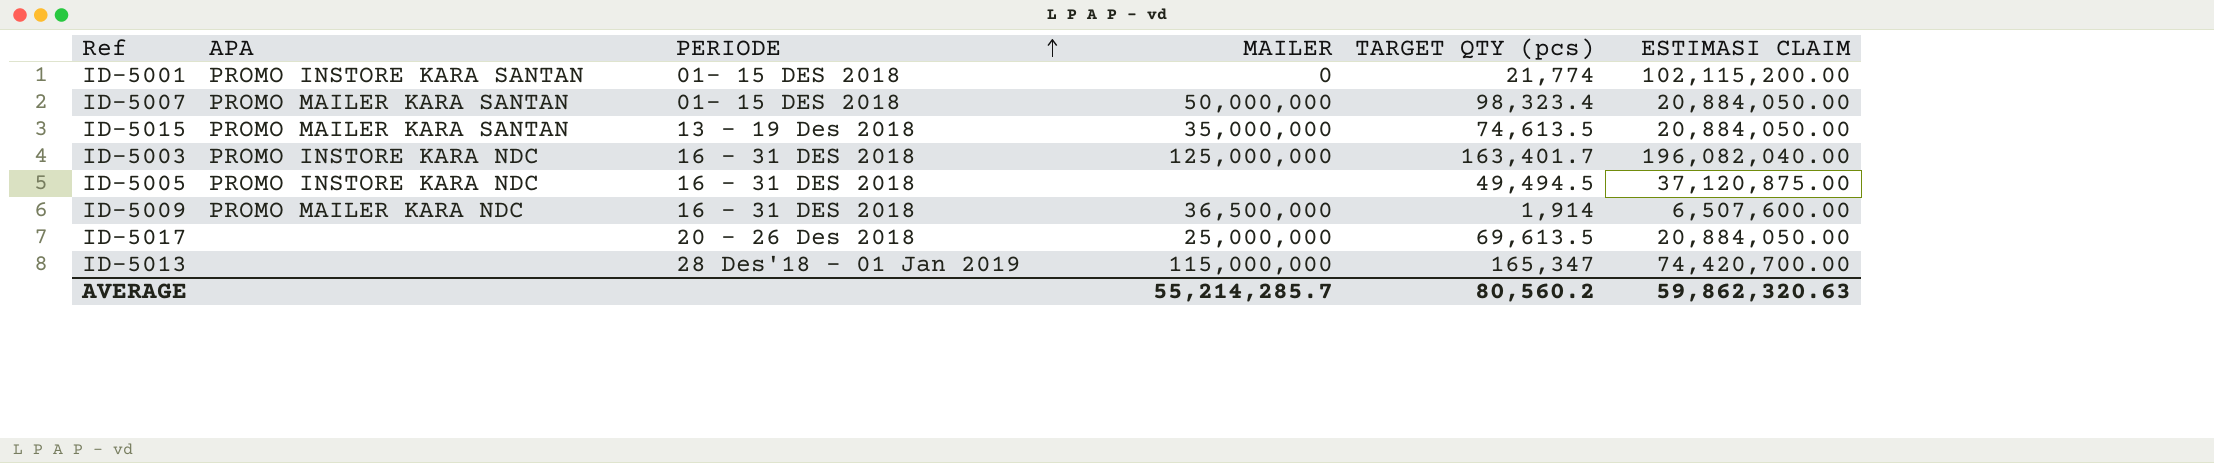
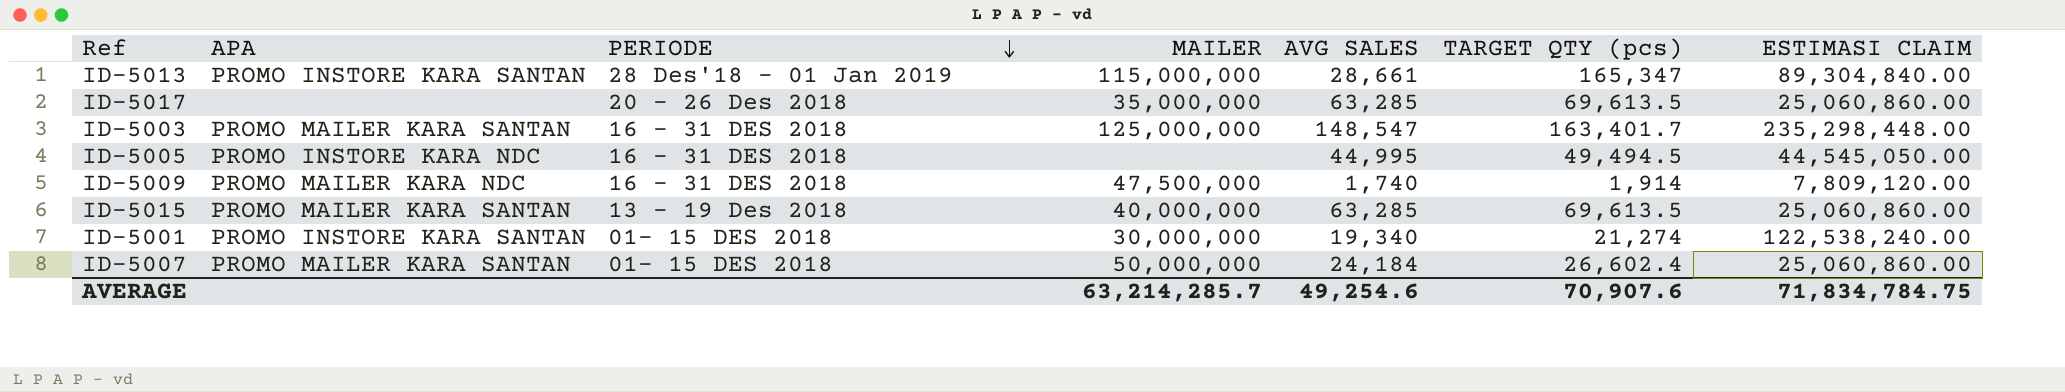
row order: PERIODE ascending -> PERIODE descending
column AVG SALES | position: none -> 5
ID-5013 | APA: none -> PROMO INSTORE KARA SANTAN
ID-5013 | ESTIMASI CLAIM: 74,420,700.00 -> 89,304,840.00
ID-5017 | MAILER: 25,000,000 -> 35,000,000
ID-5017 | ESTIMASI CLAIM: 20,884,050.00 -> 25,060,860.00
ID-5003 | APA: PROMO INSTORE KARA NDC -> PROMO MAILER KARA SANTAN
ID-5003 | ESTIMASI CLAIM: 196,082,040.00 -> 235,298,448.00
ID-5005 | ESTIMASI CLAIM: 37,120,875.00 -> 44,545,050.00
ID-5009 | MAILER: 36,500,000 -> 47,500,000
ID-5009 | ESTIMASI CLAIM: 6,507,600.00 -> 7,809,120.00
ID-5015 | MAILER: 35,000,000 -> 40,000,000
ID-5015 | TARGET QTY (pcs): 74,613.5 -> 69,613.5
ID-5015 | ESTIMASI CLAIM: 20,884,050.00 -> 25,060,860.00
ID-5001 | MAILER: 0 -> 30,000,000
ID-5001 | TARGET QTY (pcs): 21,774 -> 21,274
ID-5001 | ESTIMASI CLAIM: 102,115,200.00 -> 122,538,240.00
ID-5007 | TARGET QTY (pcs): 98,323.4 -> 26,602.4
ID-5007 | ESTIMASI CLAIM: 20,884,050.00 -> 25,060,860.00
AVERAGE | MAILER: 55,214,285.7 -> 63,214,285.7
AVERAGE | TARGET QTY (pcs): 80,560.2 -> 70,907.6
AVERAGE | ESTIMASI CLAIM: 59,862,320.63 -> 71,834,784.75

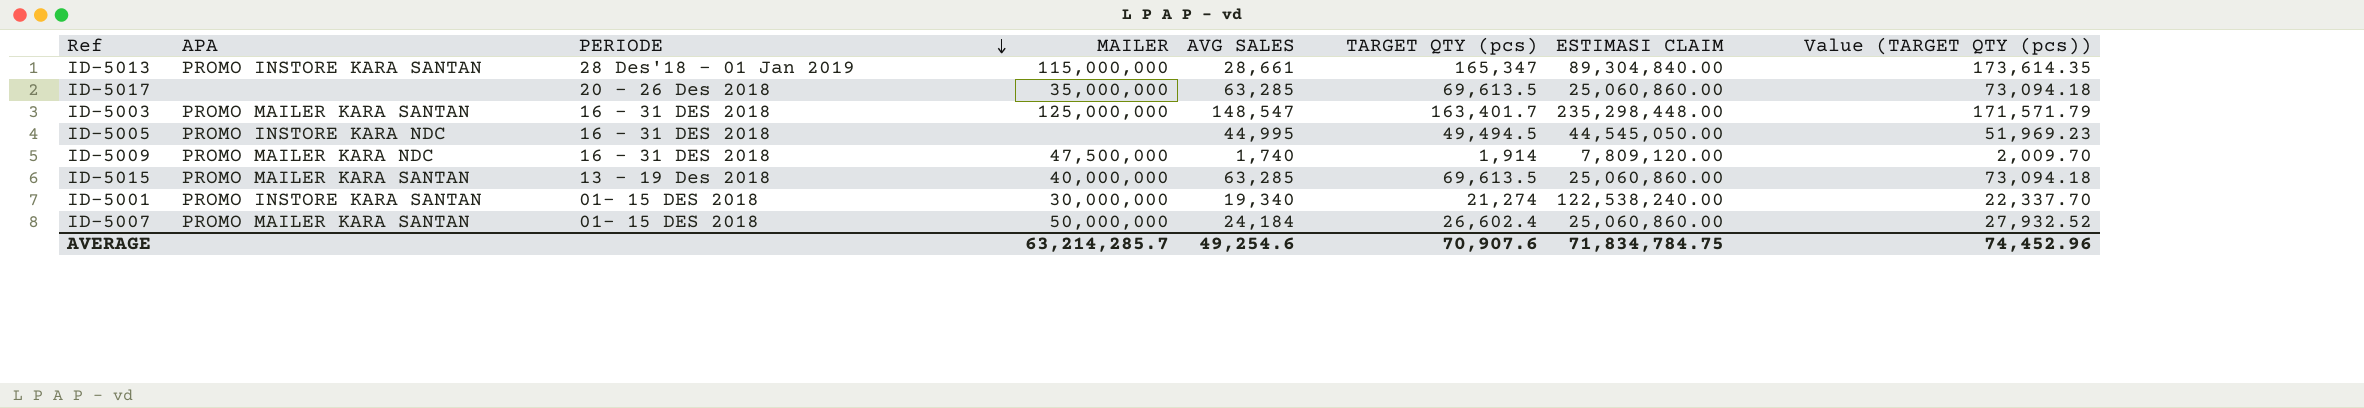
column Value (TARGET QTY (pcs)) | formula: none -> [TARGET QTY (pcs)] * 1.05

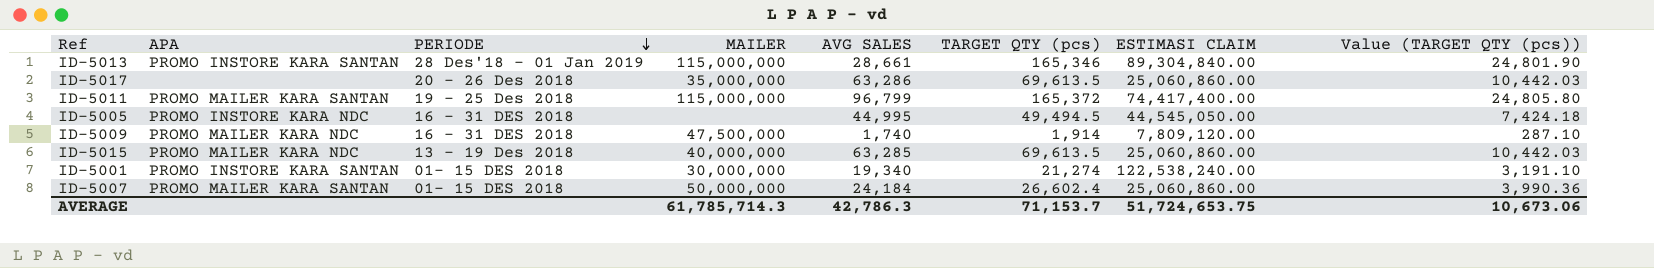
column Value (TARGET QTY (pcs)) | formula: [TARGET QTY (pcs)] * 1.05 -> [TARGET QTY (pcs)] * 0.15
row ID-5003: PROMO MAILER KARA SANTAN | 16 - 31 DES 2018 | 125,000,000 | 148,547 | 163,401.7 | 235,298,448.00 | 171,571.79 -> none
ID-5013 | TARGET QTY (pcs): 165,347 -> 165,346
ID-5017 | AVG SALES: 63,285 -> 63,286
row ID-5011: none -> PROMO MAILER KARA SANTAN | 19 - 25 Des 2018 | 115,000,000 | 96,799 | 165,372 | 74,417,400.00 | 24,805.80
ID-5015 | APA: PROMO MAILER KARA SANTAN -> PROMO MAILER KARA NDC
AVERAGE | MAILER: 63,214,285.7 -> 61,785,714.3
AVERAGE | AVG SALES: 49,254.6 -> 42,786.3
AVERAGE | TARGET QTY (pcs): 70,907.6 -> 71,153.7
AVERAGE | ESTIMASI CLAIM: 71,834,784.75 -> 51,724,653.75
AVERAGE | Value (TARGET QTY (pcs)): 74,452.96 -> 10,673.06

